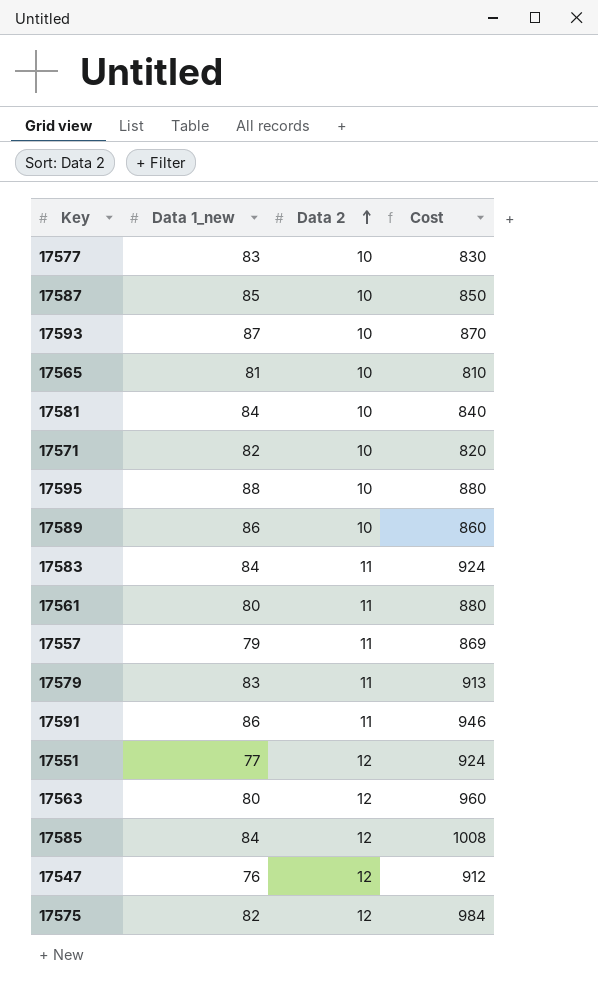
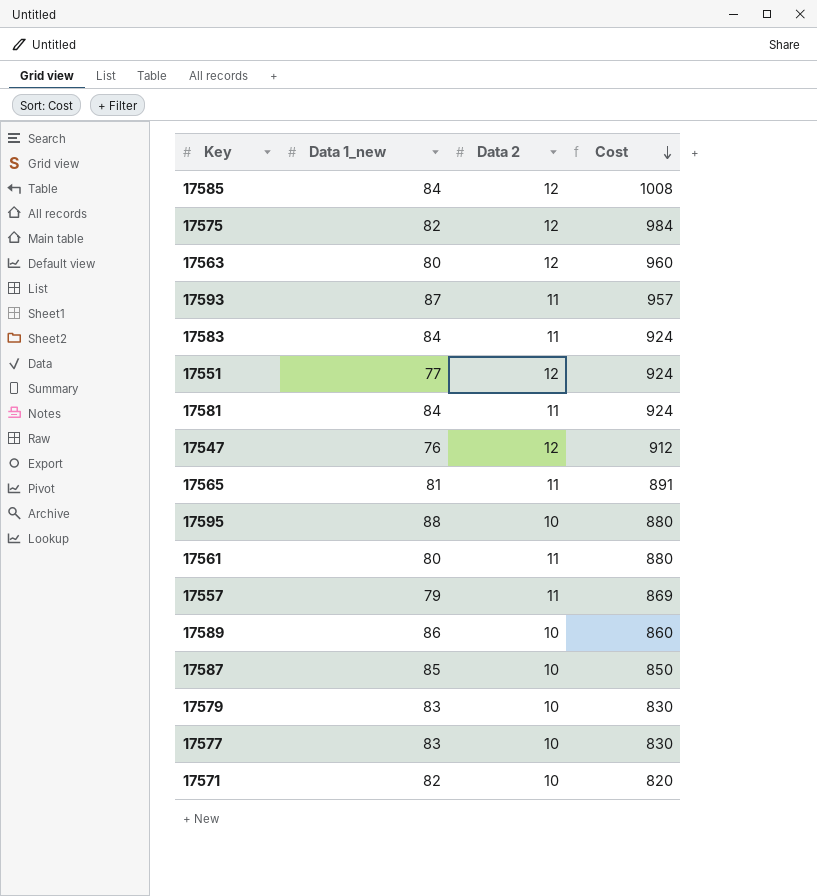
row order: Data 2 ascending -> Cost descending
row 17591: 86 | 11 | 946 -> none
17593 | Data 2: 10 -> 11
17593 | Cost: 870 -> 957
17581 | Data 2: 10 -> 11
17581 | Cost: 840 -> 924
17565 | Data 2: 10 -> 11
17565 | Cost: 810 -> 891
17579 | Data 2: 11 -> 10
17579 | Cost: 913 -> 830

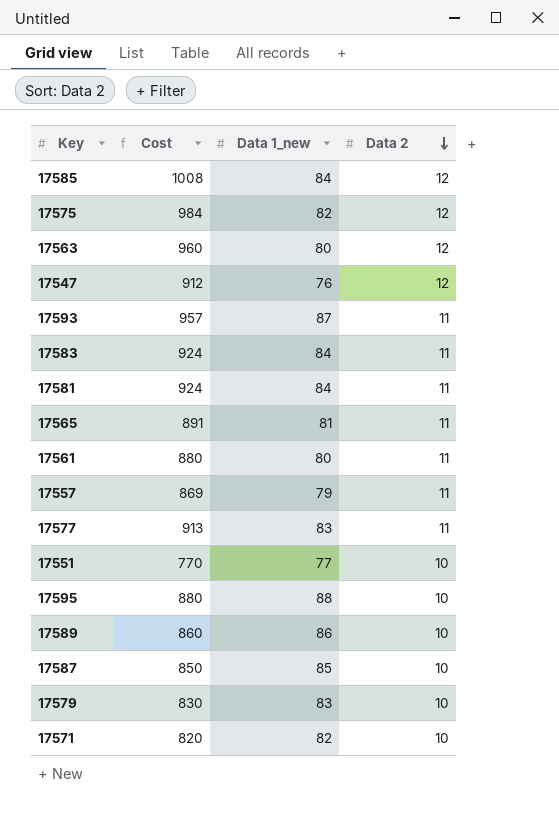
row order: Cost descending -> Data 2 descending
column Cost | position: 4 -> 2
17577 | Cost: 830 -> 913
17577 | Data 2: 10 -> 11
17551 | Cost: 924 -> 770
17551 | Data 2: 12 -> 10

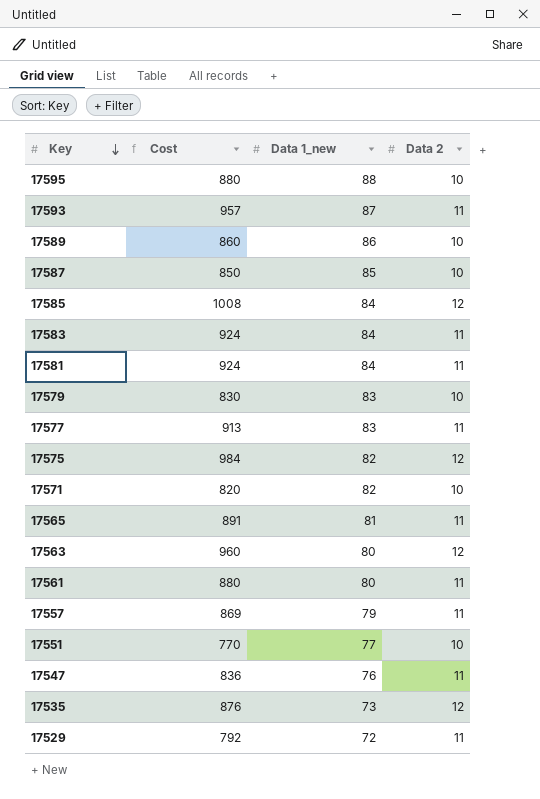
row order: Data 2 descending -> Key descending
17547 | Cost: 912 -> 836
17547 | Data 2: 12 -> 11
row 17535: none -> 876 | 73 | 12
row 17529: none -> 792 | 72 | 11

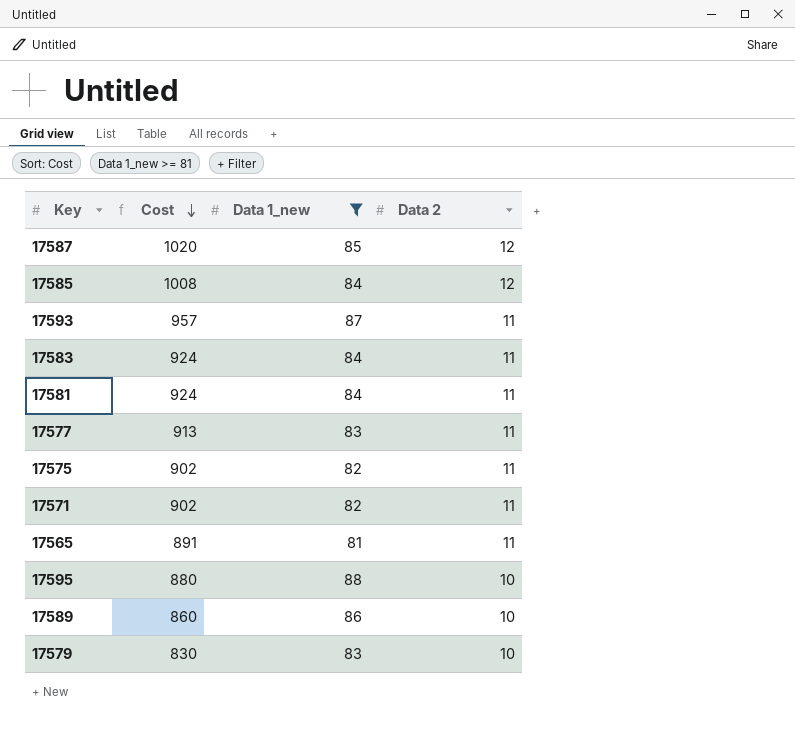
filter: none -> Data 1_new >= 81
row order: Key descending -> Cost descending
17587 | Cost: 850 -> 1020
17587 | Data 2: 10 -> 12
17575 | Cost: 984 -> 902
17575 | Data 2: 12 -> 11
17571 | Cost: 820 -> 902
17571 | Data 2: 10 -> 11

